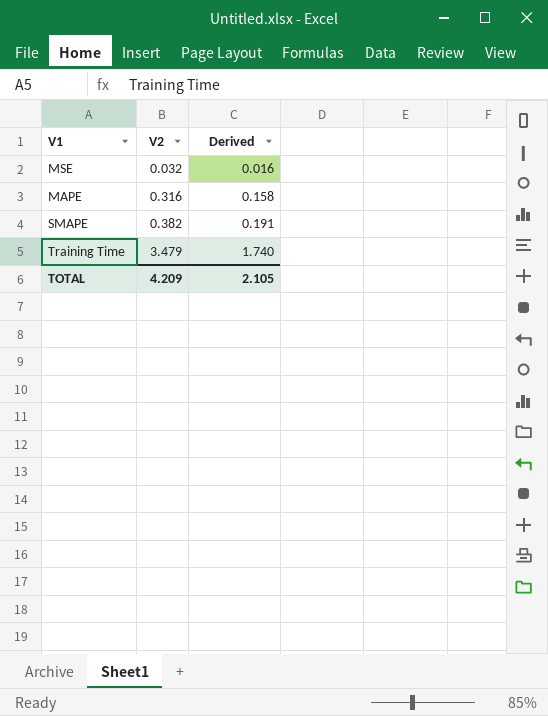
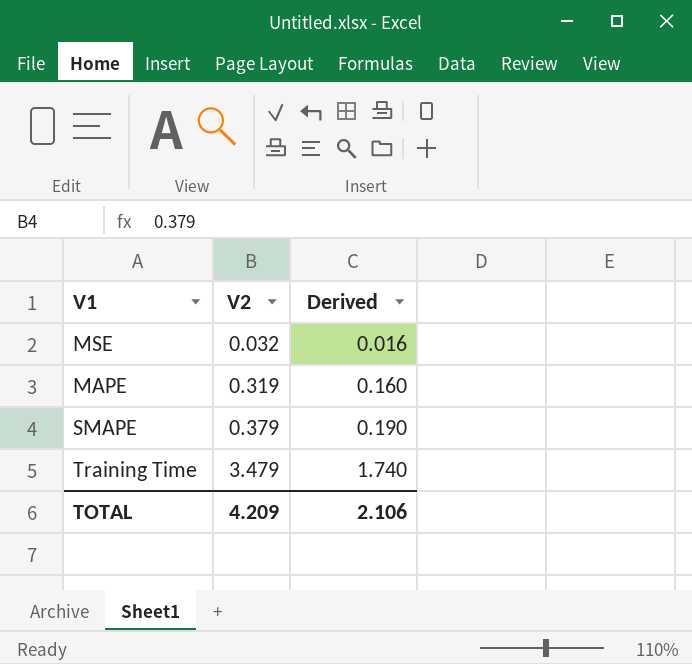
MAPE | V2: 0.316 -> 0.319
MAPE | Derived: 0.158 -> 0.160
SMAPE | V2: 0.382 -> 0.379
SMAPE | Derived: 0.191 -> 0.190
TOTAL | Derived: 2.105 -> 2.106

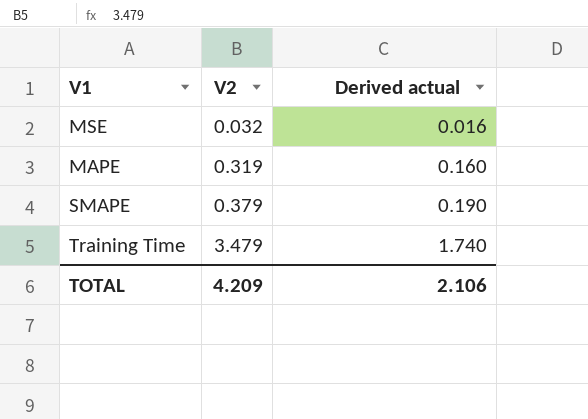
column name: Derived -> Derived actual

